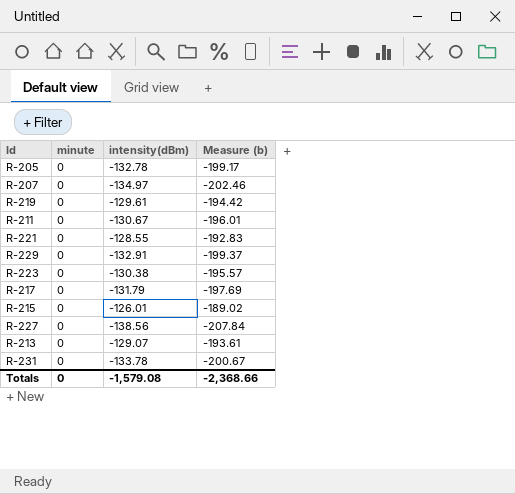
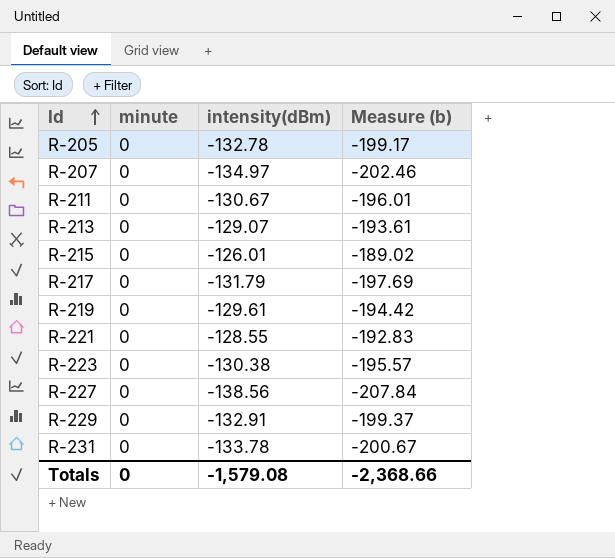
row order: none -> Id ascending

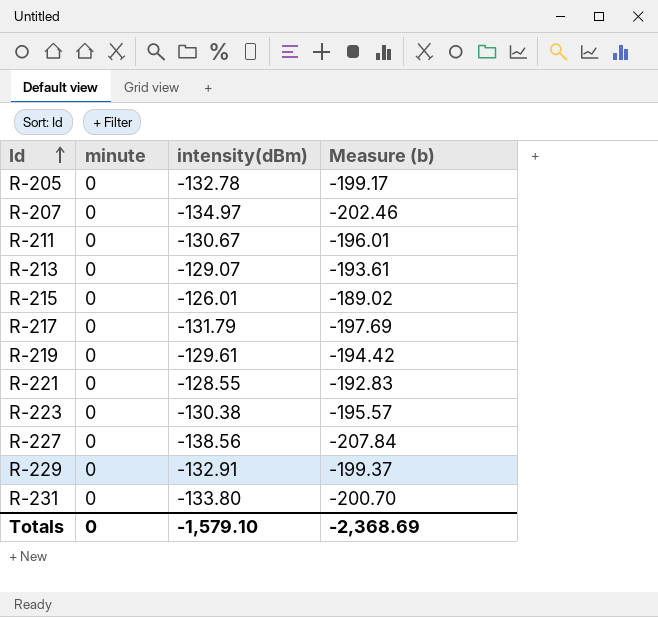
R-231 | intensity(dBm): -133.78 -> -133.80
R-231 | Measure (b): -200.67 -> -200.70
Totals | intensity(dBm): -1,579.08 -> -1,579.10
Totals | Measure (b): -2,368.66 -> -2,368.69

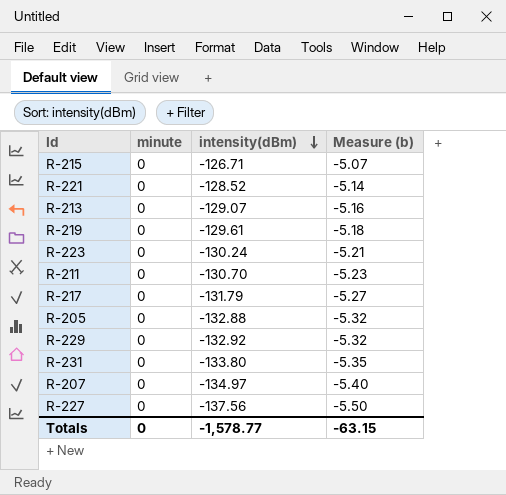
row order: Id ascending -> intensity(dBm) descending
column Measure (b) | formula: [intensity(dBm)] * 1.5 -> [intensity(dBm)] * 0.04
R-215 | intensity(dBm): -126.01 -> -126.71
R-221 | intensity(dBm): -128.55 -> -128.52
R-223 | intensity(dBm): -130.38 -> -130.24
R-211 | intensity(dBm): -130.67 -> -130.70
R-205 | intensity(dBm): -132.78 -> -132.88
R-229 | intensity(dBm): -132.91 -> -132.92
R-227 | intensity(dBm): -138.56 -> -137.56
Totals | intensity(dBm): -1,579.10 -> -1,578.77
Totals | Measure (b): -2,368.69 -> -63.15

